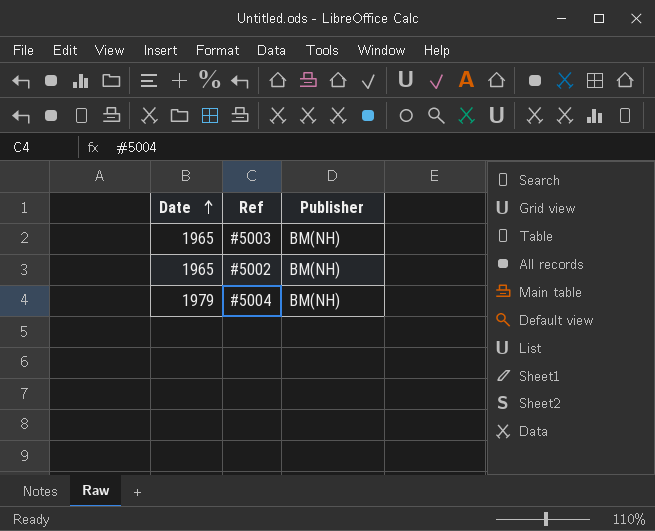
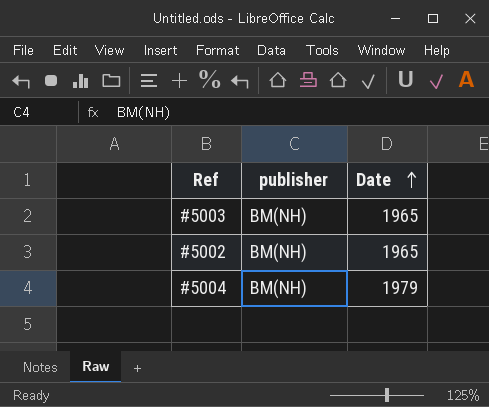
column name: Publisher -> publisher
column Date | position: 1 -> 3

